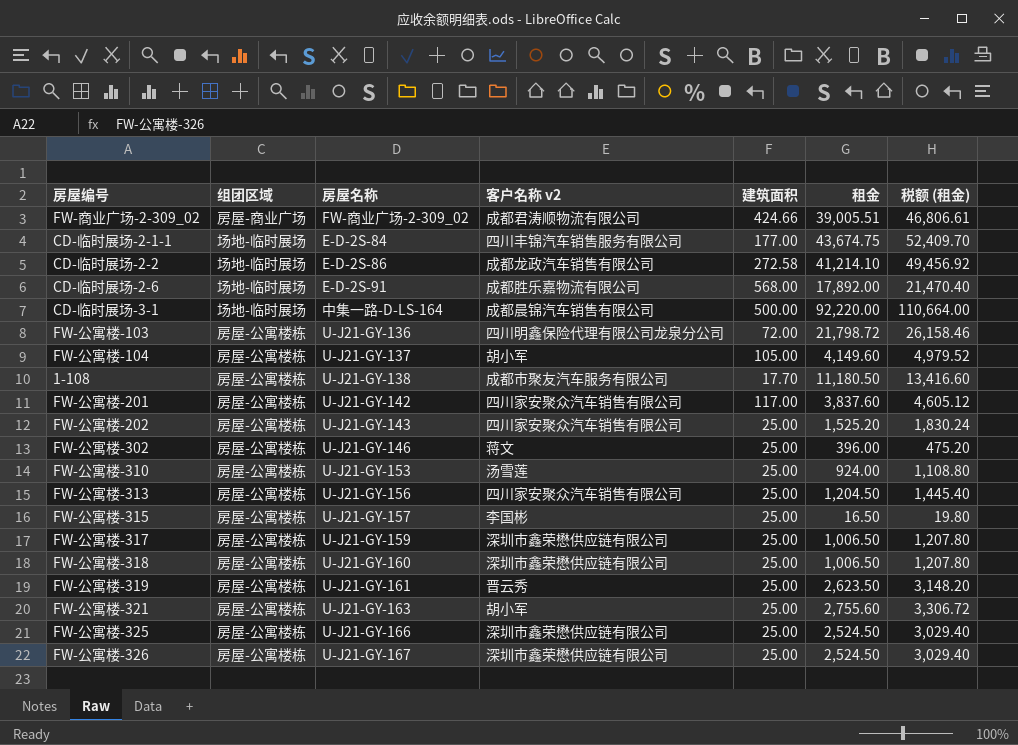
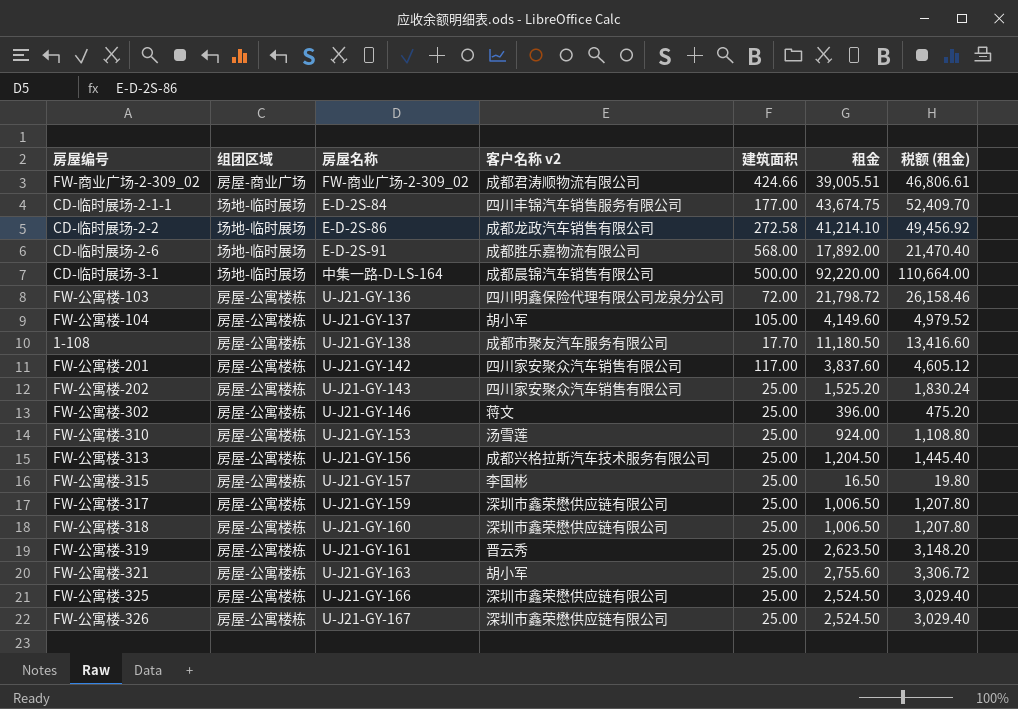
FW-公寓楼-313 | 客户名称 v2: 四川家安聚众汽车销售有限公司 -> 成都兴格拉斯汽车技术服务有限公司

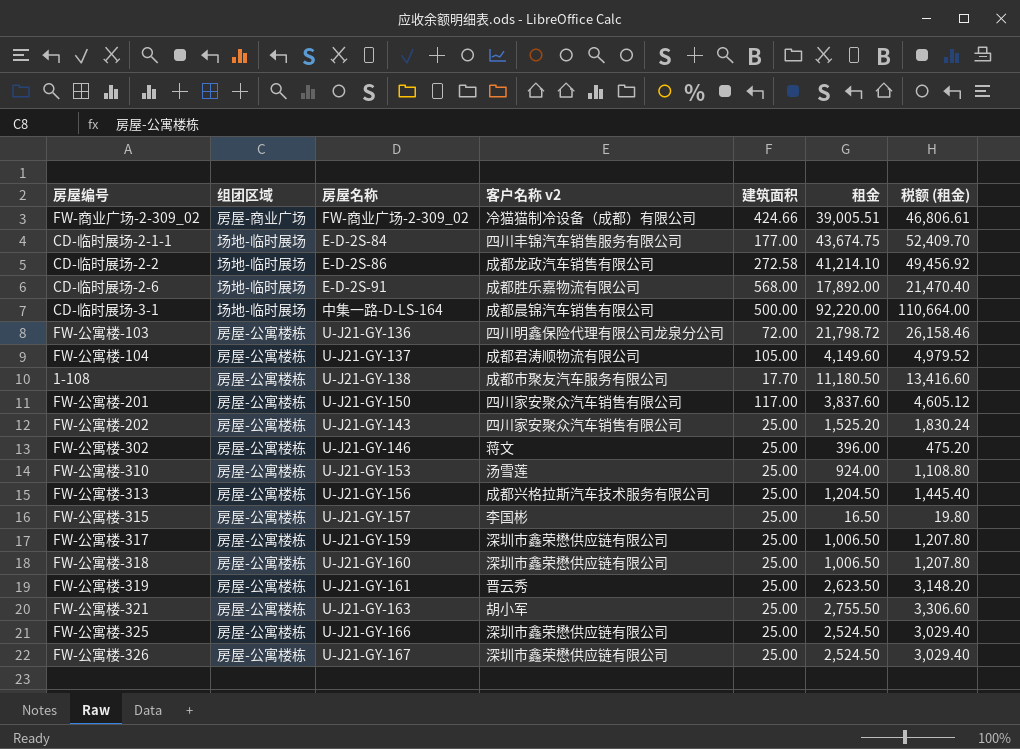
FW-商业广场-2-309_02 | 客户名称 v2: 成都君涛顺物流有限公司 -> 冷猫猫制冷设备（成都）有限公司
FW-公寓楼-104 | 客户名称 v2: 胡小军 -> 成都君涛顺物流有限公司
FW-公寓楼-201 | 房屋名称: U-J21-GY-142 -> U-J21-GY-150
FW-公寓楼-321 | 租金: 2,755.60 -> 2,755.50
FW-公寓楼-321 | 税额 (租金): 3,306.72 -> 3,306.60

